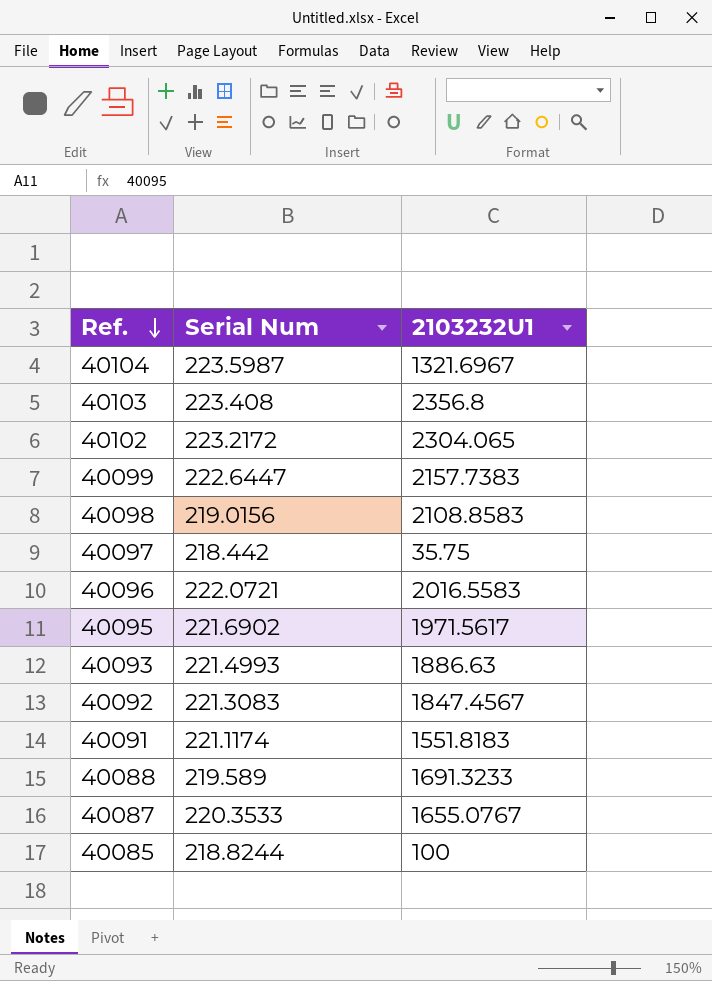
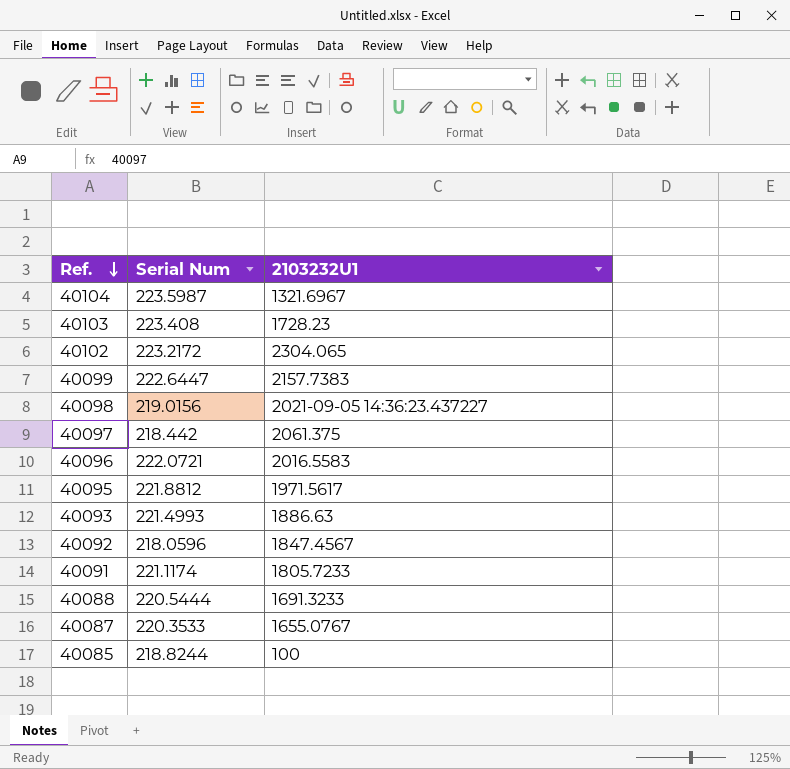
40103 | 2103232U1: 2356.8 -> 1728.23
40098 | 2103232U1: 2108.8583 -> 2021-09-05 14:36:23.437227
40097 | 2103232U1: 35.75 -> 2061.375
40095 | Serial Num: 221.6902 -> 221.8812
40092 | Serial Num: 221.3083 -> 218.0596
40091 | 2103232U1: 1551.8183 -> 1805.7233
40088 | Serial Num: 219.589 -> 220.5444

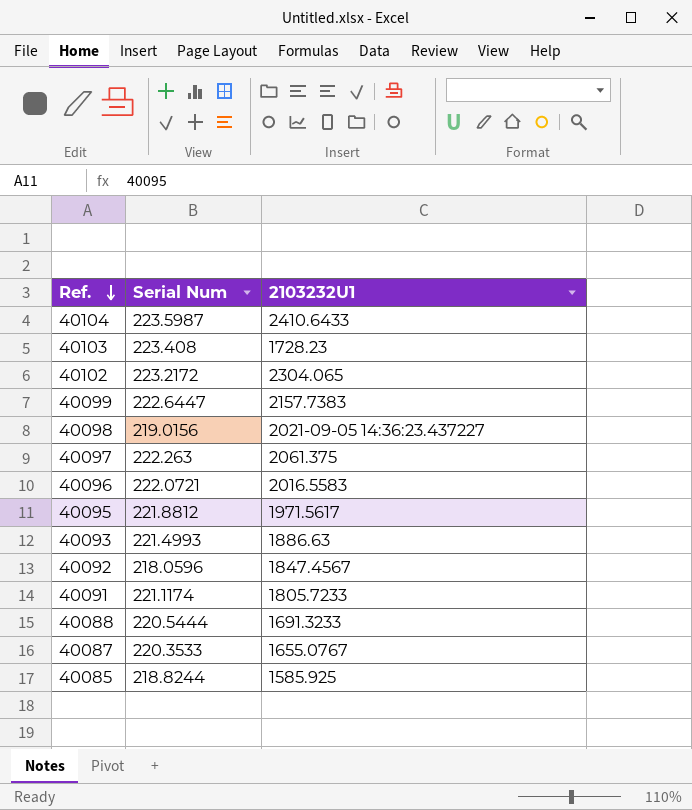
40104 | 2103232U1: 1321.6967 -> 2410.6433
40097 | Serial Num: 218.442 -> 222.263
40085 | 2103232U1: 100 -> 1585.925

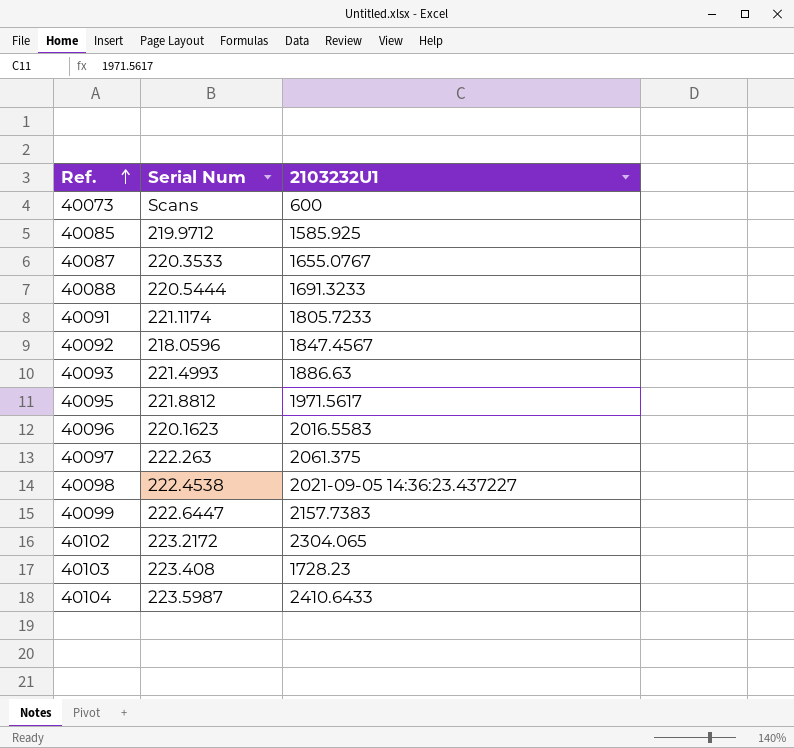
row order: Ref. descending -> Ref. ascending
row 40073: none -> Scans | 600
40085 | Serial Num: 218.8244 -> 219.9712
40096 | Serial Num: 222.0721 -> 220.1623
40098 | Serial Num: 219.0156 -> 222.4538

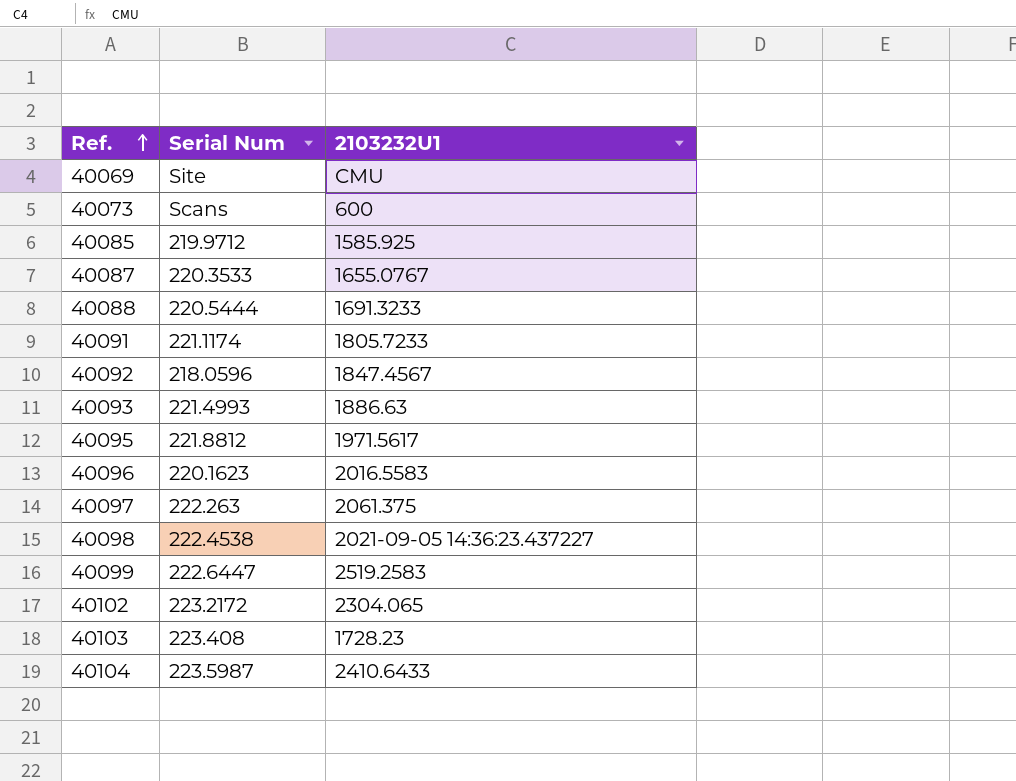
row 40069: none -> Site | CMU
40099 | 2103232U1: 2157.7383 -> 2519.2583

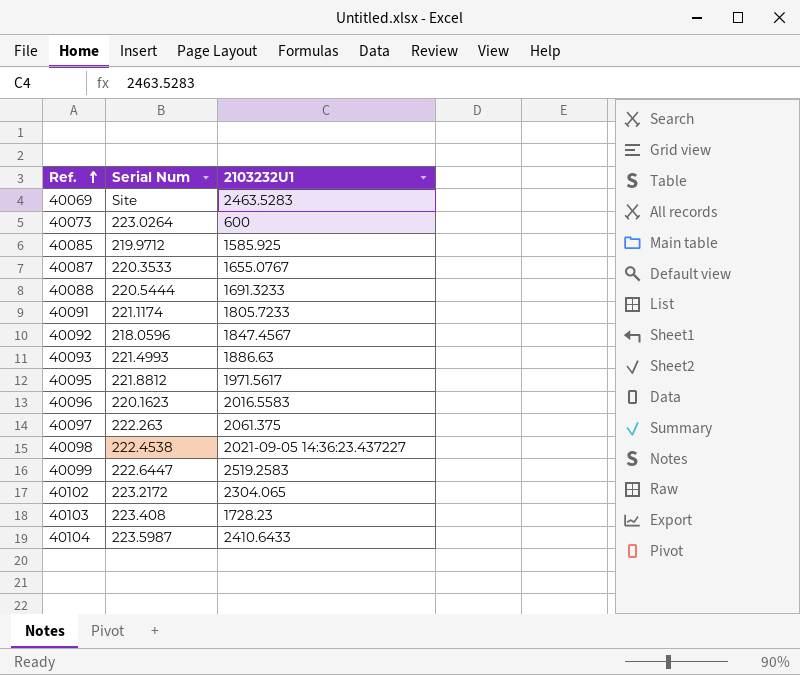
40069 | 2103232U1: CMU -> 2463.5283
40073 | Serial Num: Scans -> 223.0264

